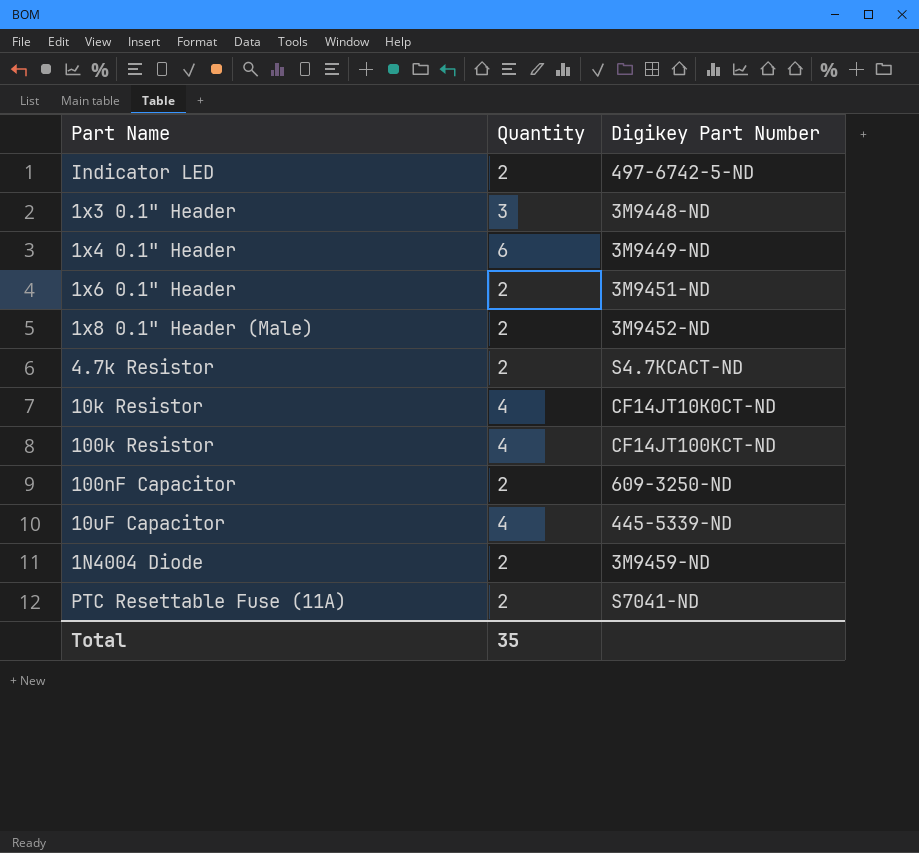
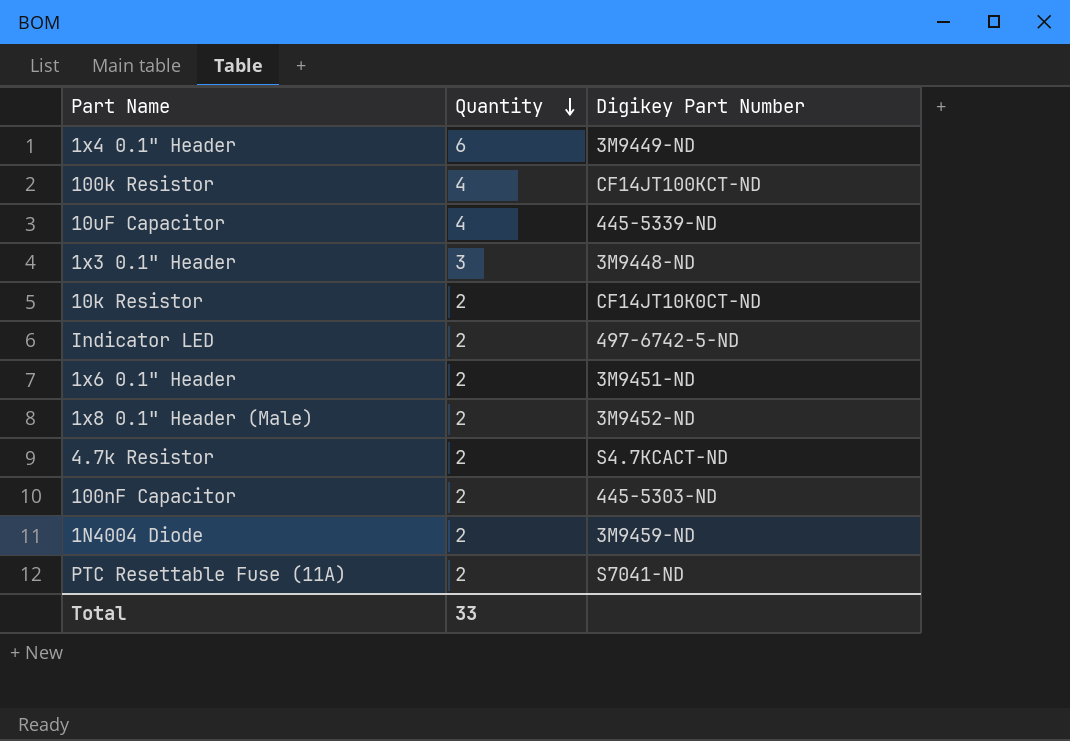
row order: none -> Quantity descending
10k Resistor | Quantity: 4 -> 2
100nF Capacitor | Digikey Part Number: 609-3250-ND -> 445-5303-ND
Total | Quantity: 35 -> 33

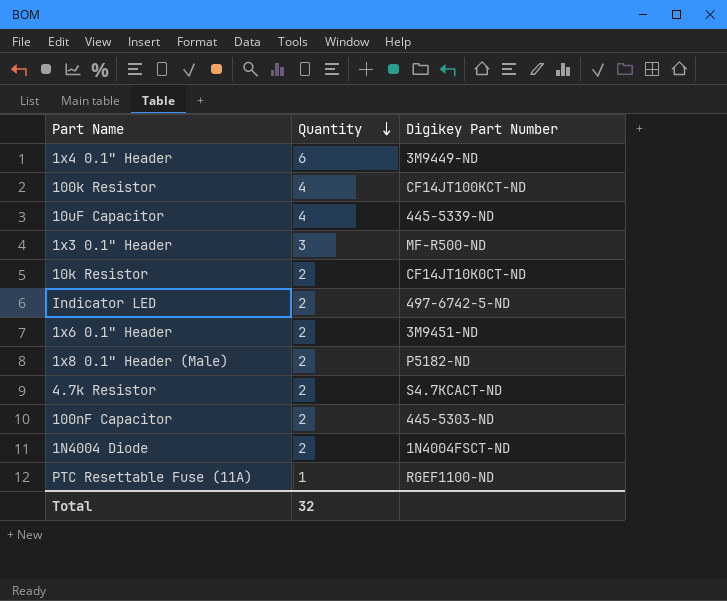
1x3 0.1" Header | Digikey Part Number: 3M9448-ND -> MF-R500-ND
1x8 0.1" Header (Male) | Digikey Part Number: 3M9452-ND -> P5182-ND
1N4004 Diode | Digikey Part Number: 3M9459-ND -> 1N4004FSCT-ND
PTC Resettable Fuse (11A) | Quantity: 2 -> 1
PTC Resettable Fuse (11A) | Digikey Part Number: S7041-ND -> RGEF1100-ND
Total | Quantity: 33 -> 32

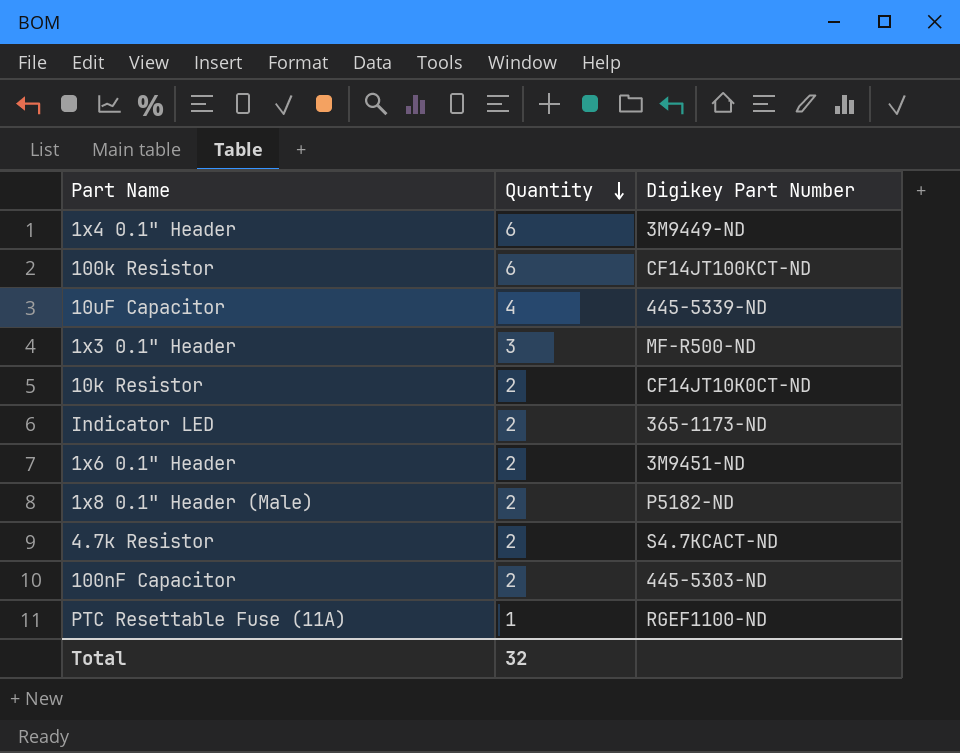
row 1N4004 Diode: 2 | 1N4004FSCT-ND -> none
100k Resistor | Quantity: 4 -> 6
Indicator LED | Digikey Part Number: 497-6742-5-ND -> 365-1173-ND

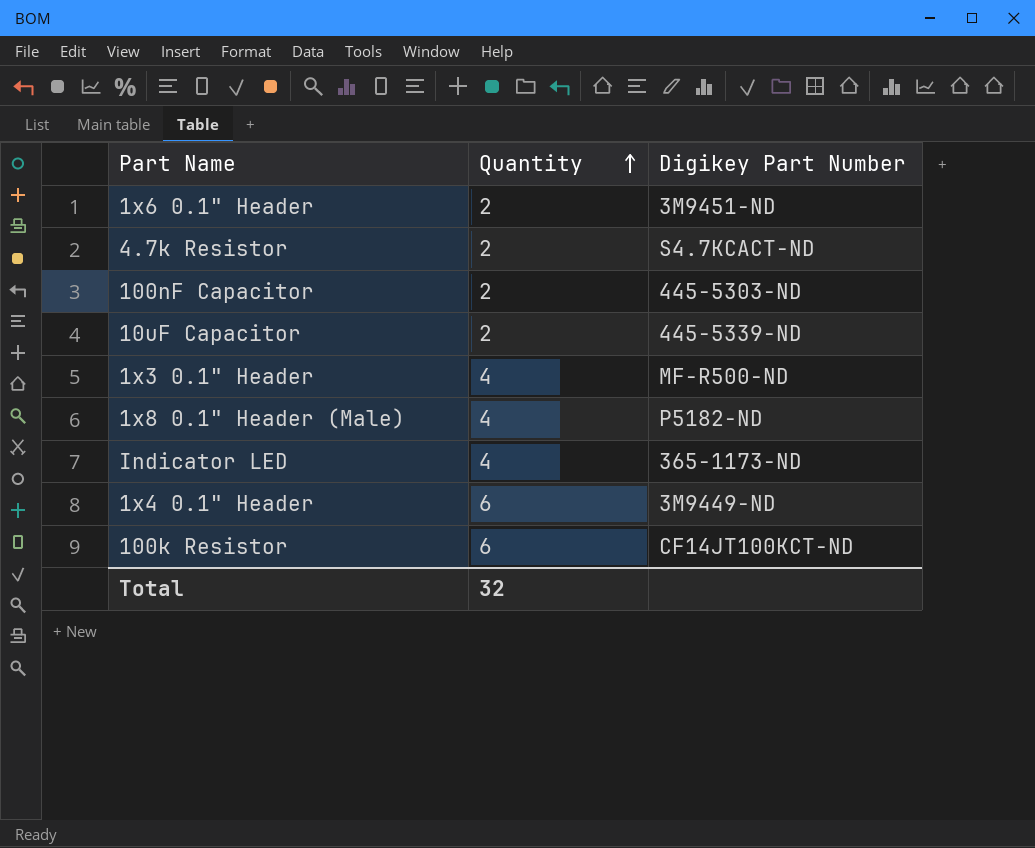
row order: Quantity descending -> Quantity ascending
row 10k Resistor: 2 | CF14JT10K0CT-ND -> none
row PTC Resettable Fuse (11A): 1 | RGEF1100-ND -> none
10uF Capacitor | Quantity: 4 -> 2
1x3 0.1" Header | Quantity: 3 -> 4
1x8 0.1" Header (Male) | Quantity: 2 -> 4
Indicator LED | Quantity: 2 -> 4

